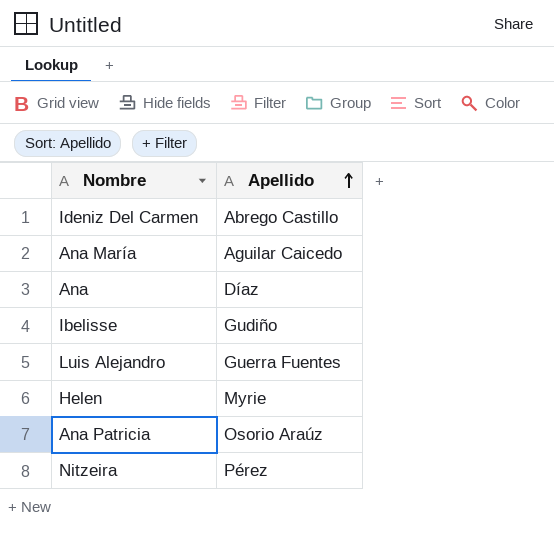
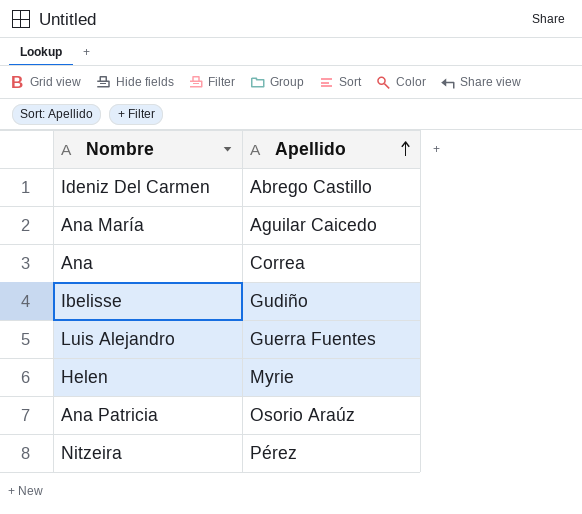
Ana | Apellido: Díaz -> Correa

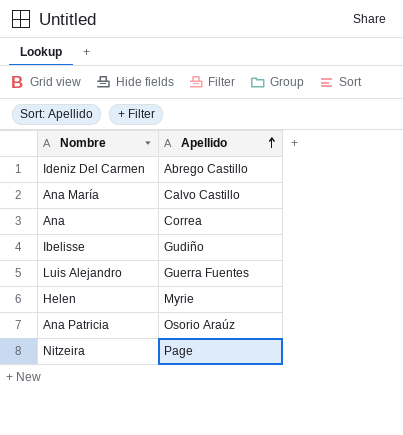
Ana María | Apellido: Aguilar Caicedo -> Calvo Castillo
Nitzeira | Apellido: Pérez -> Page

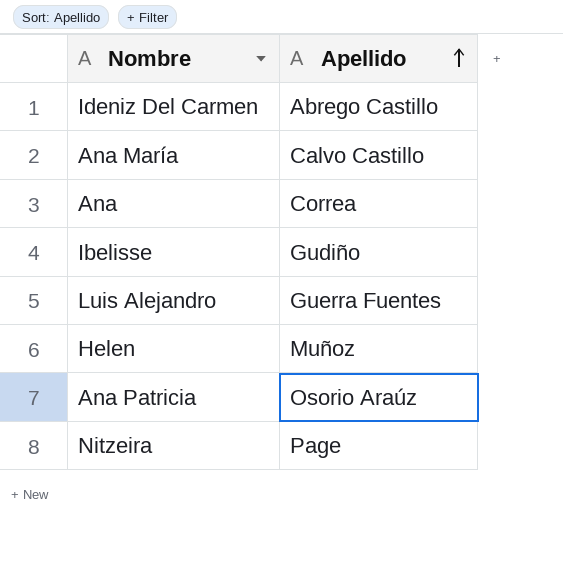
Helen | Apellido: Myrie -> Muñoz

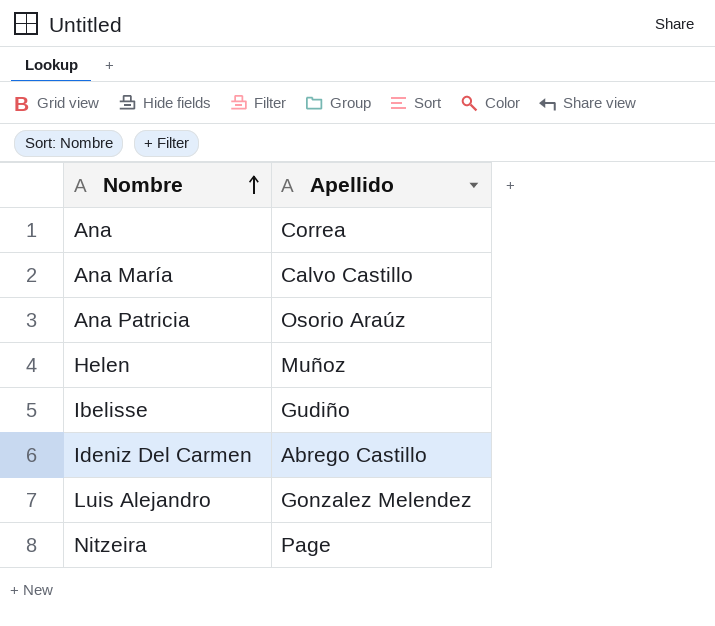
row order: Apellido ascending -> Nombre ascending
Luis Alejandro | Apellido: Guerra Fuentes -> Gonzalez Melendez

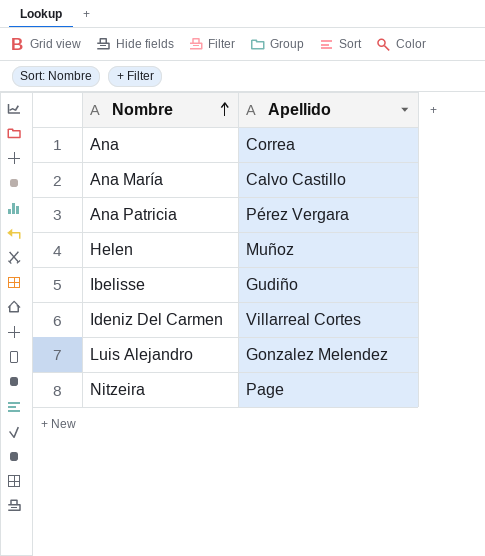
Ana Patricia | Apellido: Osorio Araúz -> Pérez Vergara
Ideniz Del Carmen | Apellido: Abrego Castillo -> Villarreal Cortes

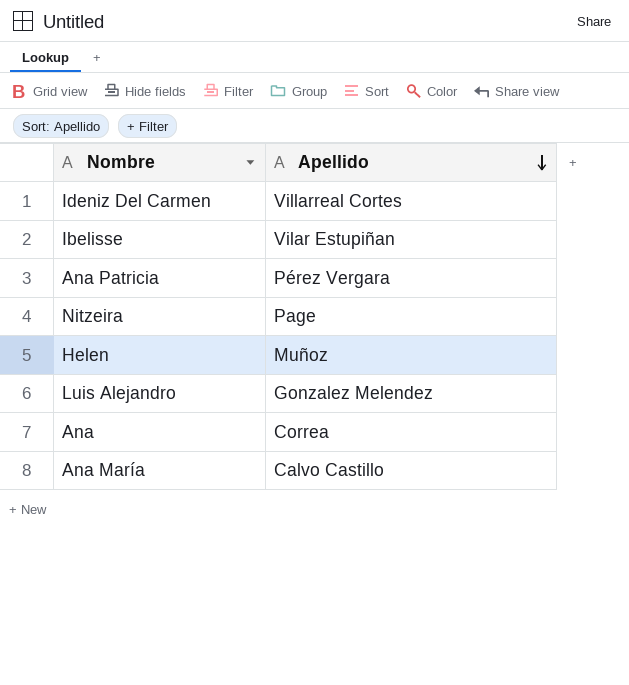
row order: Nombre ascending -> Apellido descending
Ibelisse | Apellido: Gudiño -> Vilar Estupiñan

